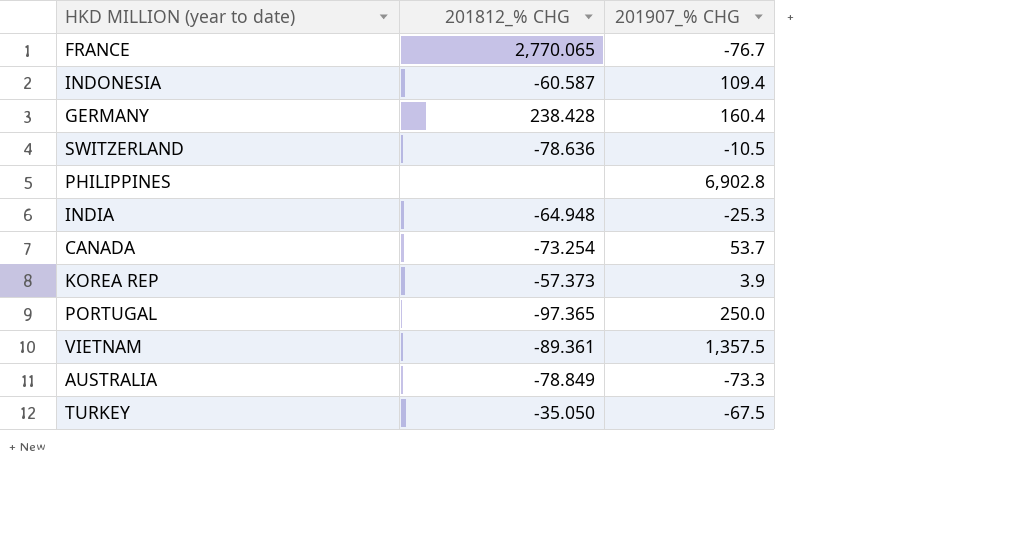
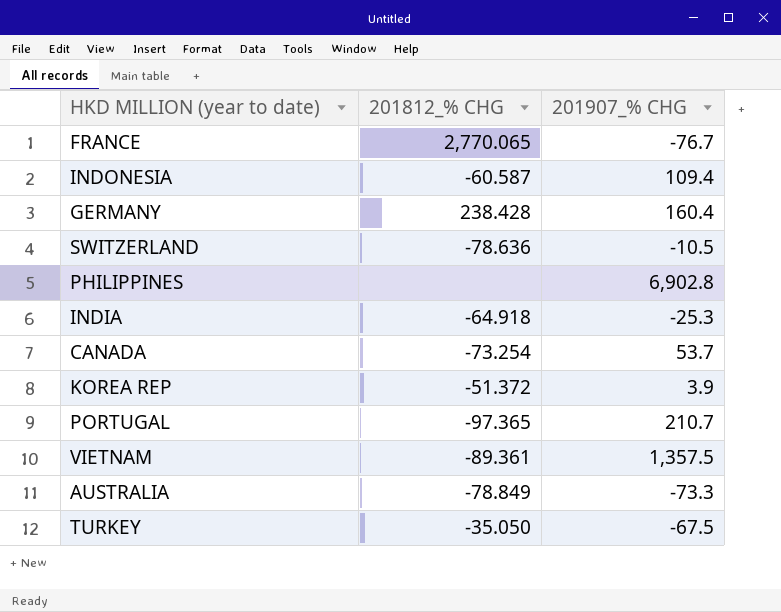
INDIA | 201812_% CHG: -64.948 -> -64.918
KOREA REP | 201812_% CHG: -57.373 -> -51.372
PORTUGAL | 201907_% CHG: 250.0 -> 210.7

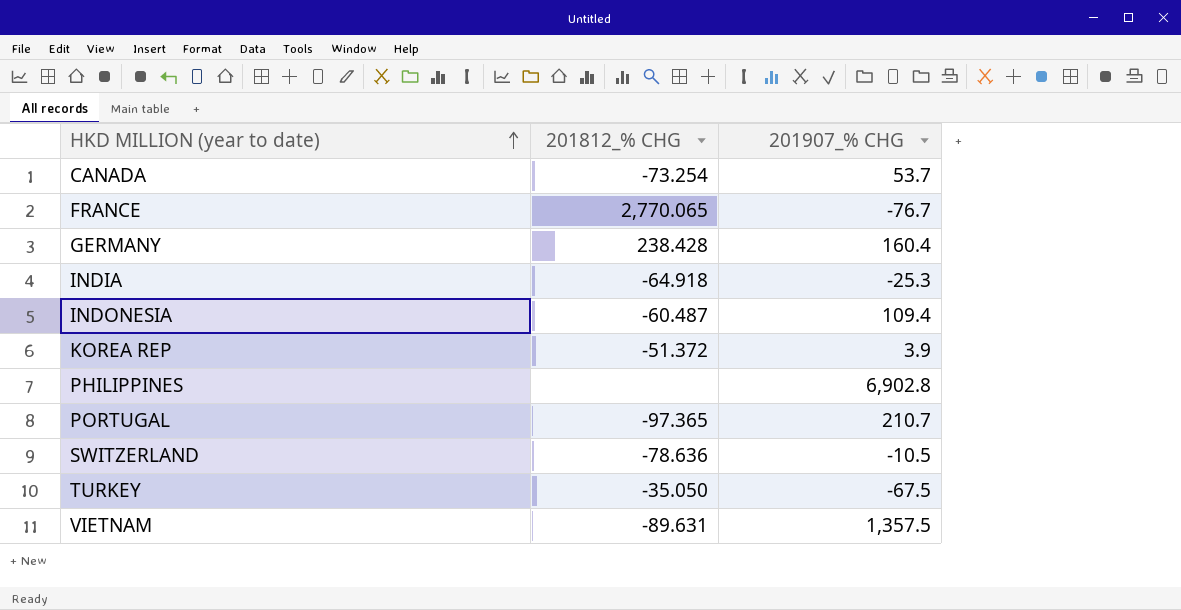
row order: none -> HKD MILLION (year to date) ascending
row AUSTRALIA: -78.849 | -73.3 -> none
INDONESIA | 201812_% CHG: -60.587 -> -60.487
VIETNAM | 201812_% CHG: -89.361 -> -89.631

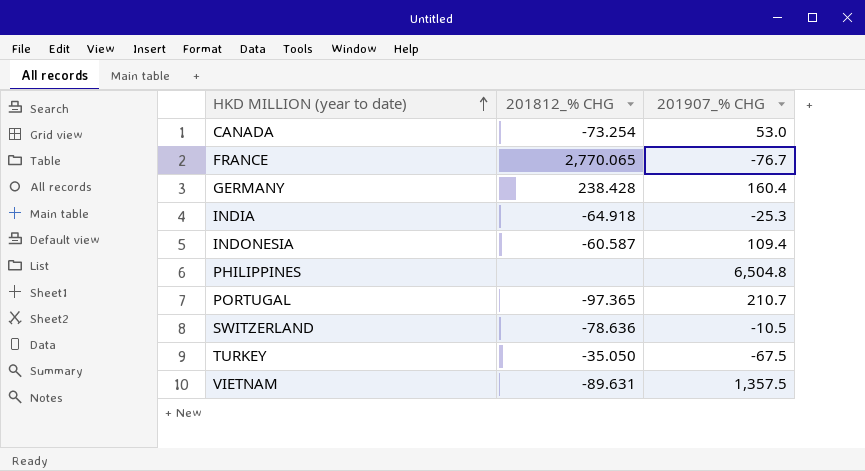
row KOREA REP: -51.372 | 3.9 -> none
CANADA | 201907_% CHG: 53.7 -> 53.0
INDONESIA | 201812_% CHG: -60.487 -> -60.587
PHILIPPINES | 201907_% CHG: 6,902.8 -> 6,504.8

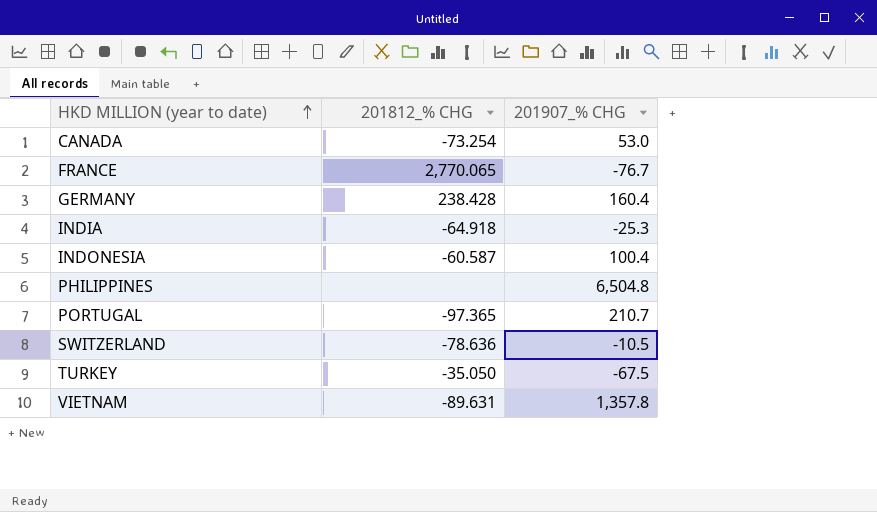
INDONESIA | 201907_% CHG: 109.4 -> 100.4
VIETNAM | 201907_% CHG: 1,357.5 -> 1,357.8

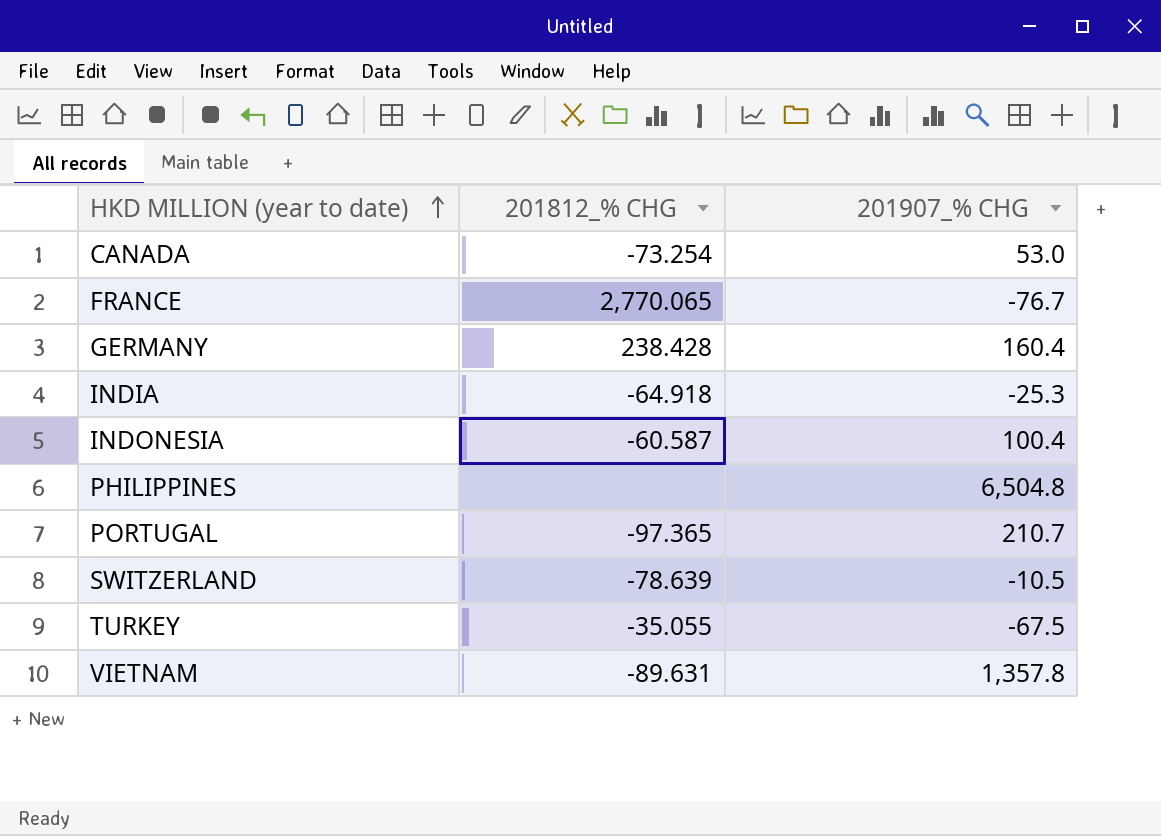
SWITZERLAND | 201812_% CHG: -78.636 -> -78.639
TURKEY | 201812_% CHG: -35.050 -> -35.055

